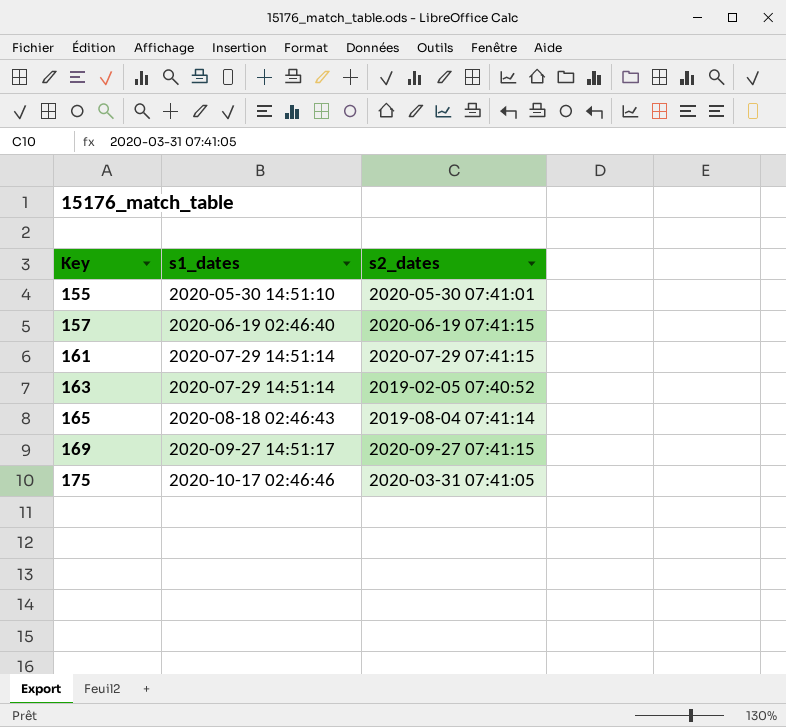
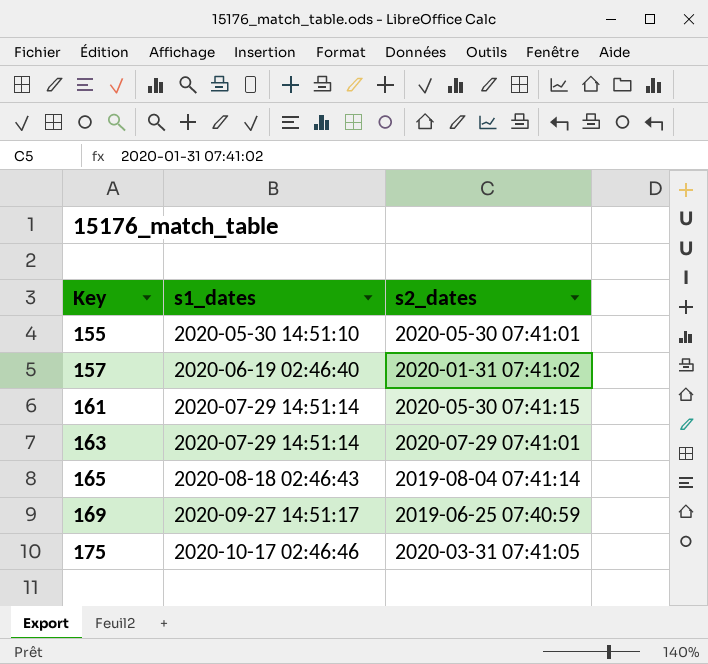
157 | s2_dates: 2020-06-19 07:41:15 -> 2020-01-31 07:41:02
161 | s2_dates: 2020-07-29 07:41:15 -> 2020-05-30 07:41:15
163 | s2_dates: 2019-02-05 07:40:52 -> 2020-07-29 07:41:01
169 | s2_dates: 2020-09-27 07:41:15 -> 2019-06-25 07:40:59

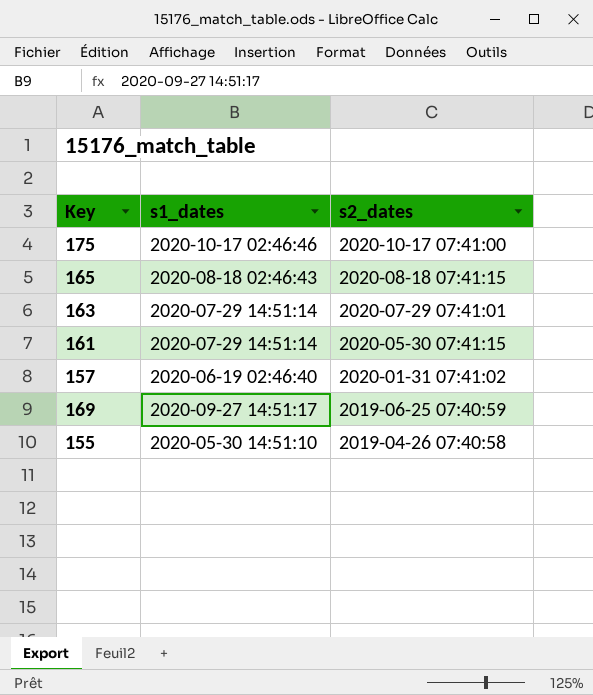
row order: Key ascending -> s2_dates descending
175 | s2_dates: 2020-03-31 07:41:05 -> 2020-10-17 07:41:00
165 | s2_dates: 2019-08-04 07:41:14 -> 2020-08-18 07:41:15
155 | s2_dates: 2020-05-30 07:41:01 -> 2019-04-26 07:40:58

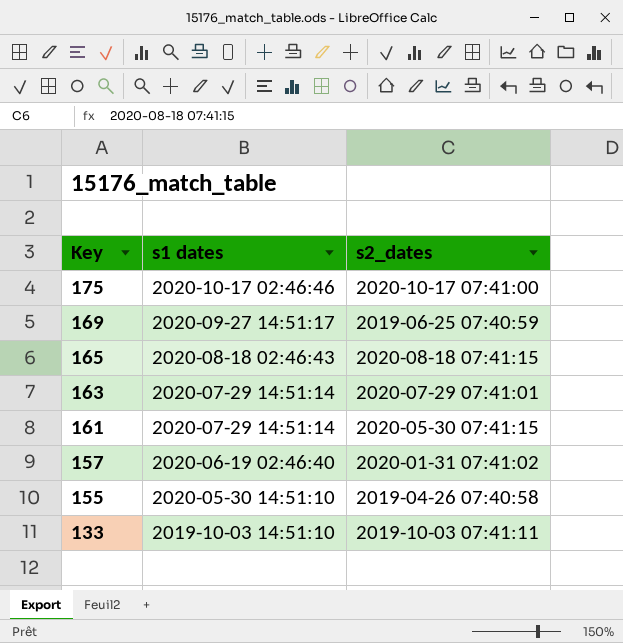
row order: s2_dates descending -> Key descending
column name: s1_dates -> s1 dates
row 133: none -> 2019-10-03 14:51:10 | 2019-10-03 07:41:11

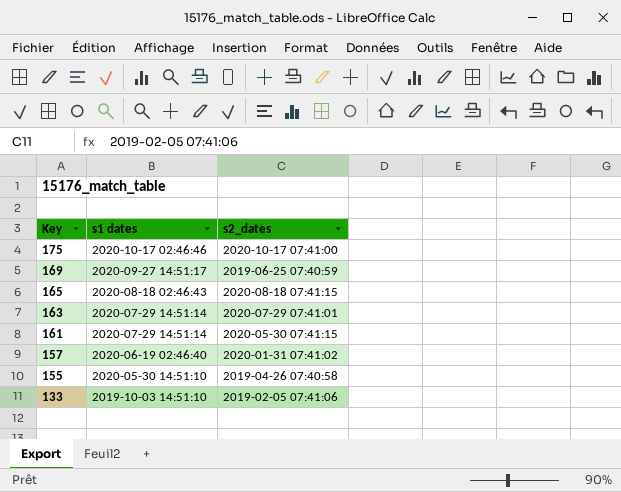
133 | s2_dates: 2019-10-03 07:41:11 -> 2019-02-05 07:41:06

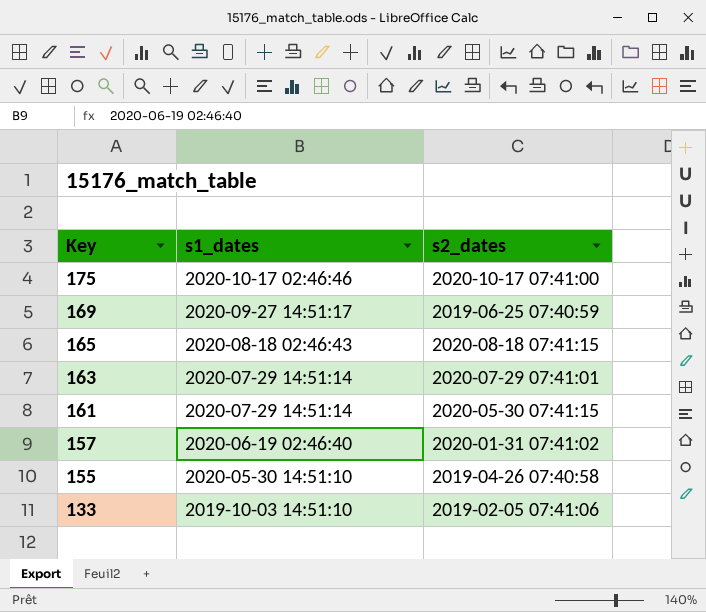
column name: s1 dates -> s1_dates

